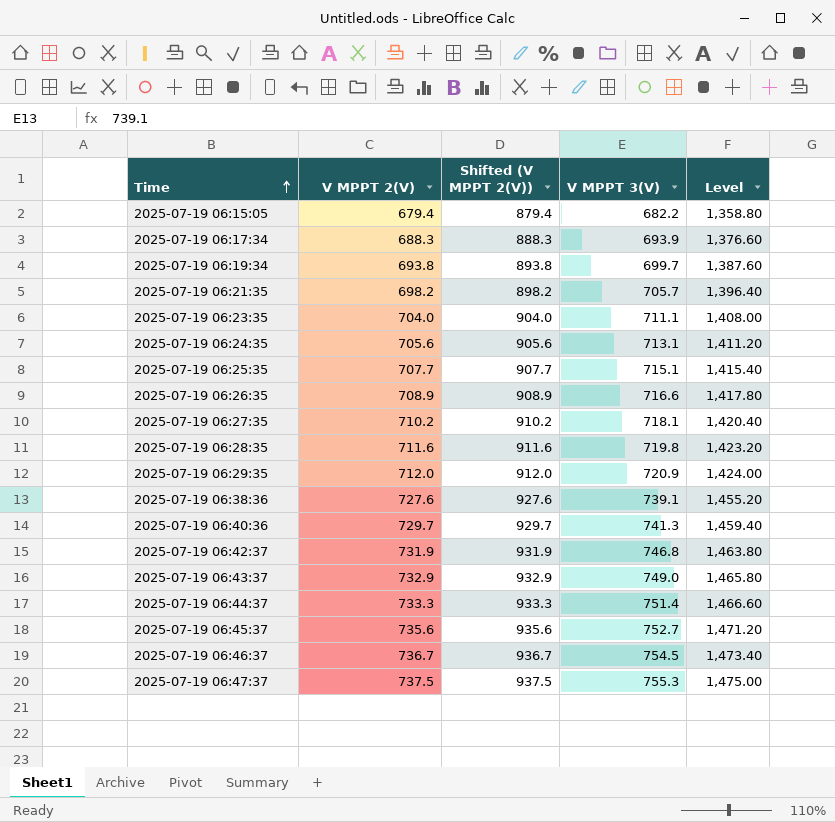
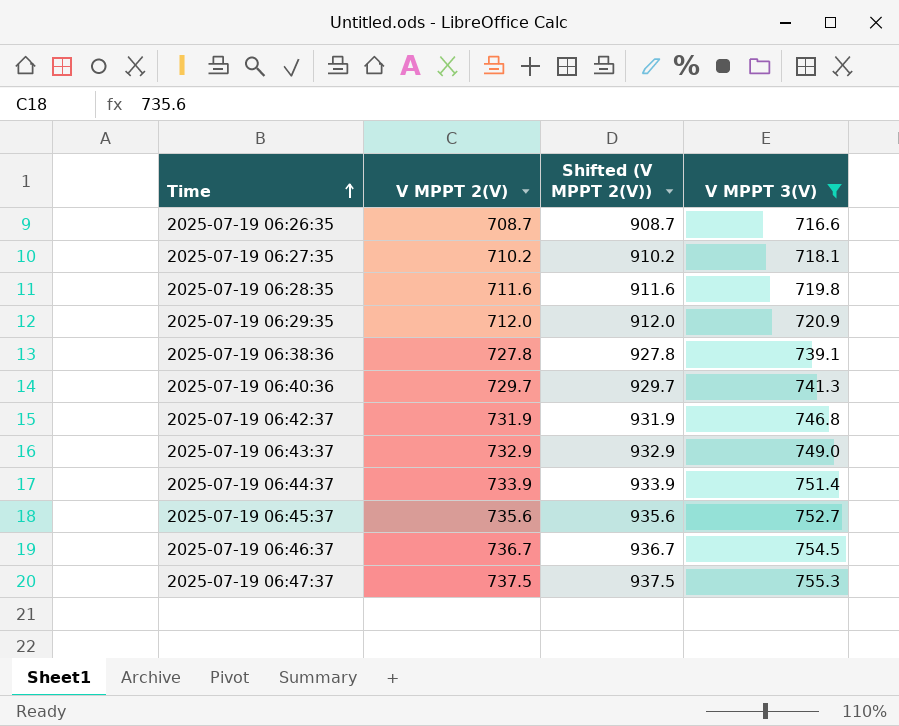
filter: none -> V MPPT 3(V) >= 716.6
column Level | formula: [V MPPT 2(V)] * 2 -> none
2025-07-19 06:26:35 | V MPPT 2(V): 708.9 -> 708.7
2025-07-19 06:26:35 | Shifted (V MPPT 2(V)): 908.9 -> 908.7
2025-07-19 06:38:36 | V MPPT 2(V): 727.6 -> 727.8
2025-07-19 06:38:36 | Shifted (V MPPT 2(V)): 927.6 -> 927.8
2025-07-19 06:44:37 | V MPPT 2(V): 733.3 -> 733.9
2025-07-19 06:44:37 | Shifted (V MPPT 2(V)): 933.3 -> 933.9

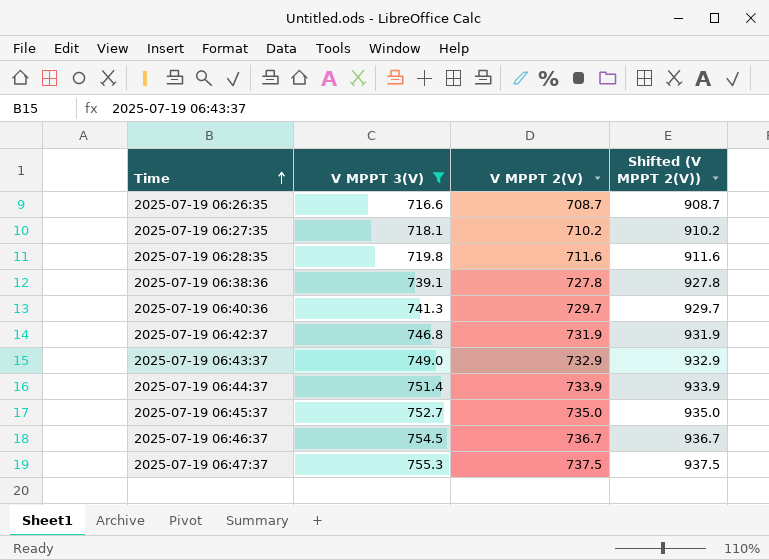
column V MPPT 3(V) | position: 4 -> 2
row 2025-07-19 06:29:35: 712.0 | 912.0 | 720.9 -> none
2025-07-19 06:45:37 | V MPPT 2(V): 735.6 -> 735.0
2025-07-19 06:45:37 | Shifted (V MPPT 2(V)): 935.6 -> 935.0

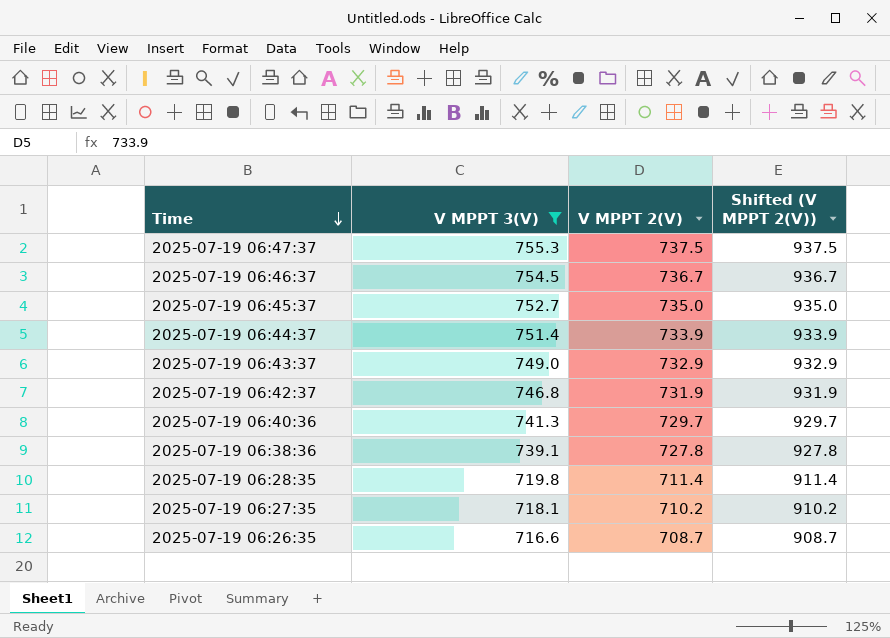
row order: Time ascending -> Time descending
2025-07-19 06:28:35 | V MPPT 2(V): 711.6 -> 711.4
2025-07-19 06:28:35 | Shifted (V MPPT 2(V)): 911.6 -> 911.4

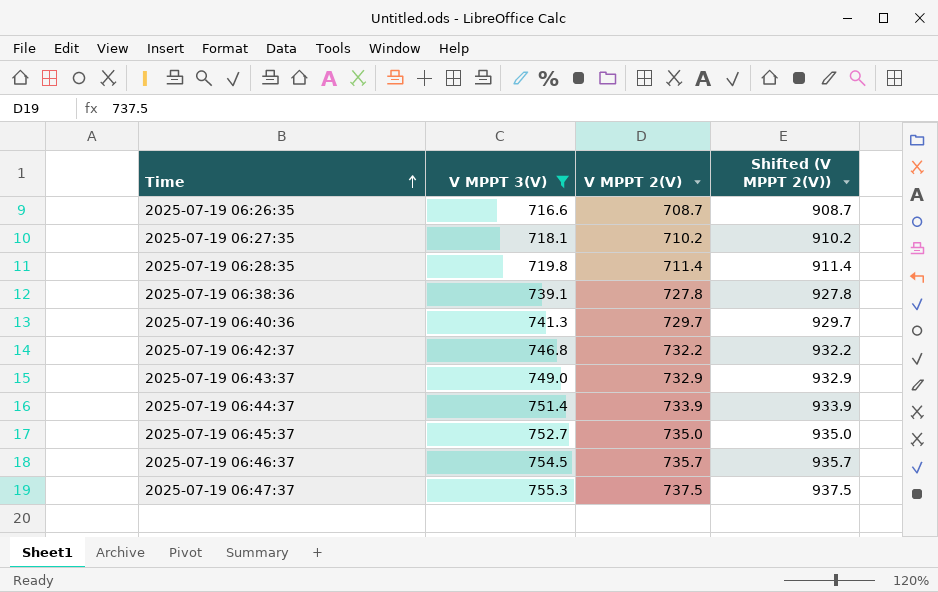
row order: Time descending -> Time ascending
2025-07-19 06:42:37 | V MPPT 2(V): 731.9 -> 732.2
2025-07-19 06:42:37 | Shifted (V MPPT 2(V)): 931.9 -> 932.2
2025-07-19 06:46:37 | V MPPT 2(V): 736.7 -> 735.7
2025-07-19 06:46:37 | Shifted (V MPPT 2(V)): 936.7 -> 935.7

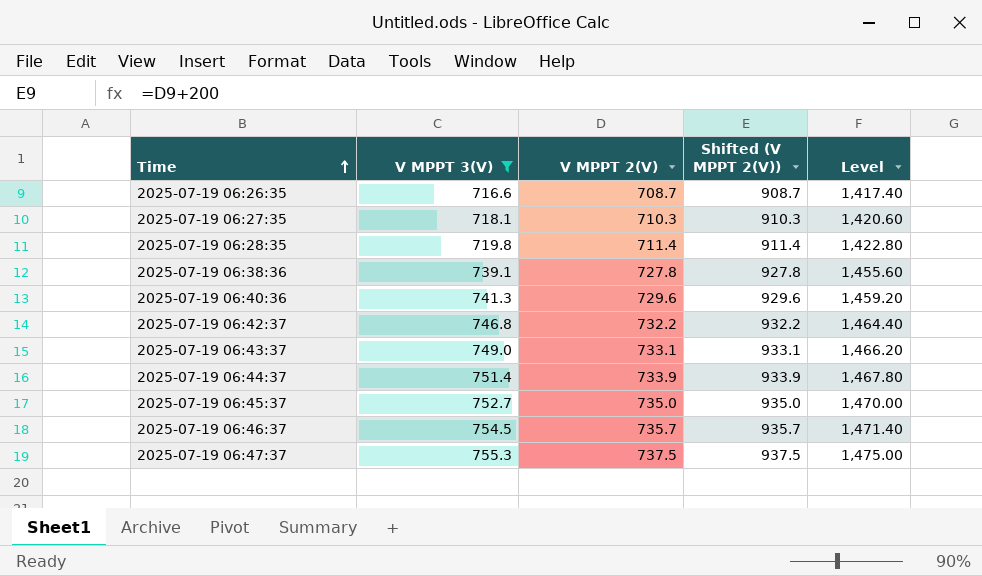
column Level | formula: none -> [V MPPT 2(V)] * 2
2025-07-19 06:27:35 | V MPPT 2(V): 710.2 -> 710.3
2025-07-19 06:27:35 | Shifted (V MPPT 2(V)): 910.2 -> 910.3
2025-07-19 06:40:36 | V MPPT 2(V): 729.7 -> 729.6
2025-07-19 06:40:36 | Shifted (V MPPT 2(V)): 929.7 -> 929.6
2025-07-19 06:43:37 | V MPPT 2(V): 732.9 -> 733.1
2025-07-19 06:43:37 | Shifted (V MPPT 2(V)): 932.9 -> 933.1

